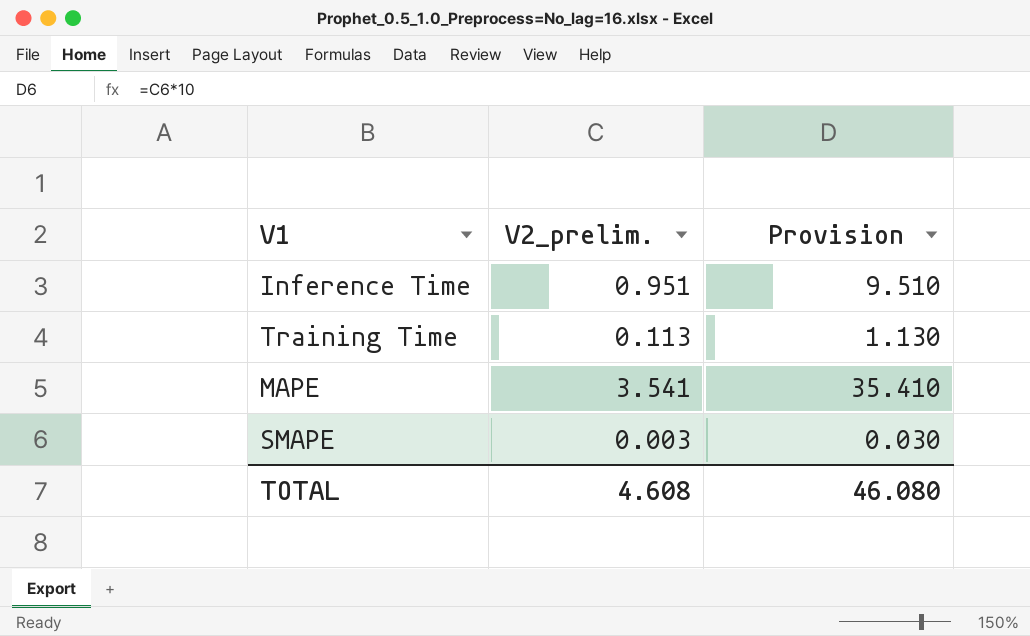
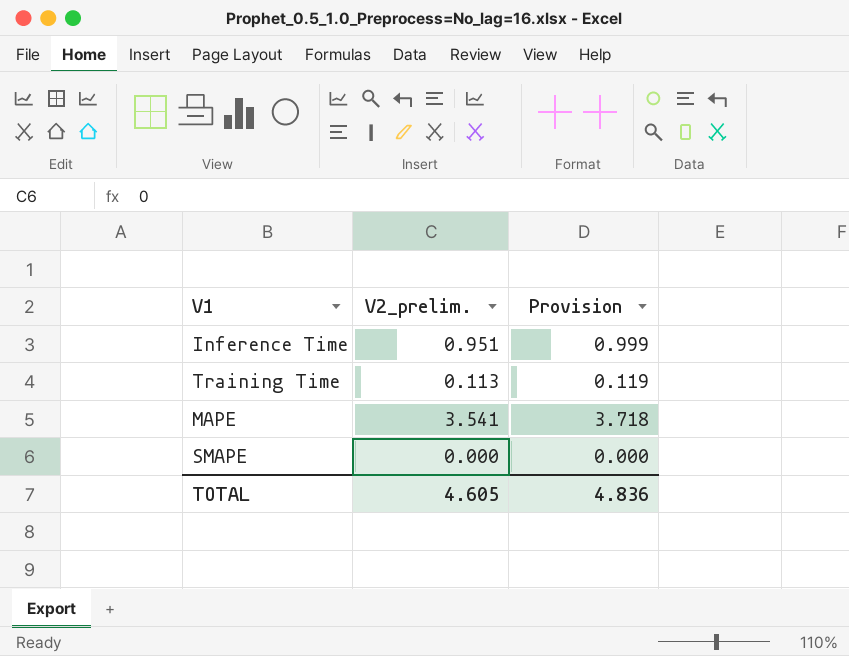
column Provision | formula: [V2_prelim.] * 10 -> [V2_prelim.] * 1.05
SMAPE | V2_prelim.: 0.003 -> 0.000
TOTAL | V2_prelim.: 4.608 -> 4.605
TOTAL | Provision: 46.080 -> 4.836

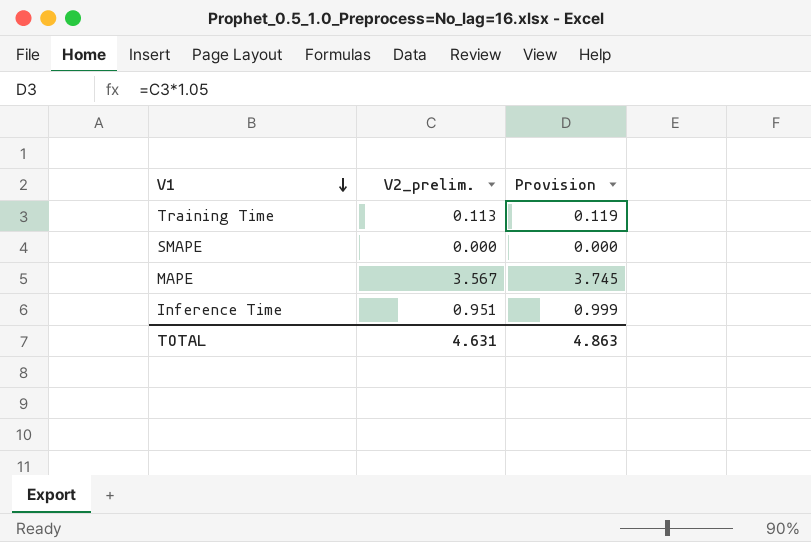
row order: none -> V1 descending
MAPE | V2_prelim.: 3.541 -> 3.567
MAPE | Provision: 3.718 -> 3.745
TOTAL | V2_prelim.: 4.605 -> 4.631
TOTAL | Provision: 4.836 -> 4.863

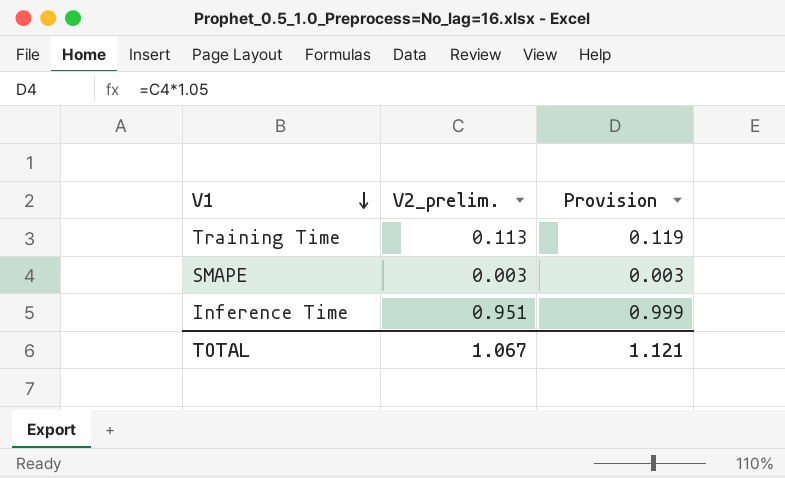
row MAPE: 3.567 | 3.745 -> none
SMAPE | V2_prelim.: 0.000 -> 0.003
SMAPE | Provision: 0.000 -> 0.003
TOTAL | V2_prelim.: 4.631 -> 1.067
TOTAL | Provision: 4.863 -> 1.121

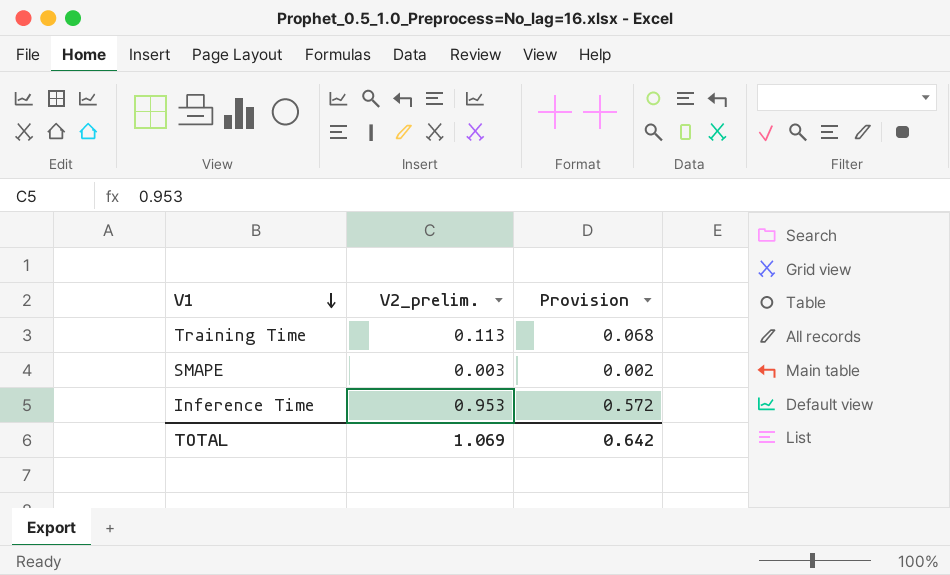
column Provision | formula: [V2_prelim.] * 1.05 -> [V2_prelim.] * 0.6
Inference Time | V2_prelim.: 0.951 -> 0.953
TOTAL | V2_prelim.: 1.067 -> 1.069
TOTAL | Provision: 1.121 -> 0.642

